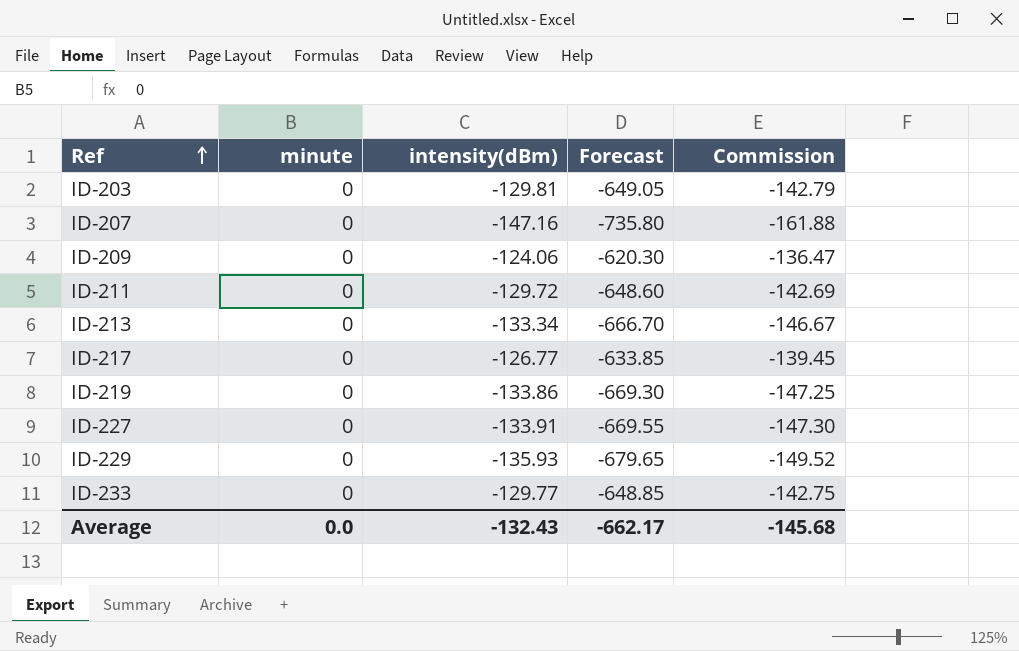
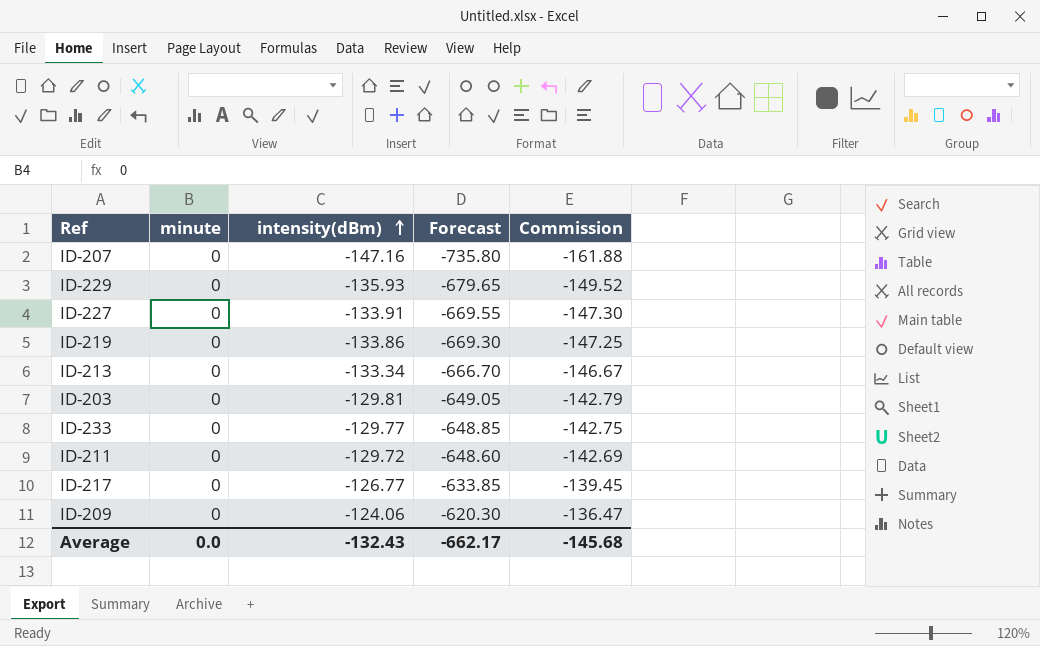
row order: Ref ascending -> intensity(dBm) ascending

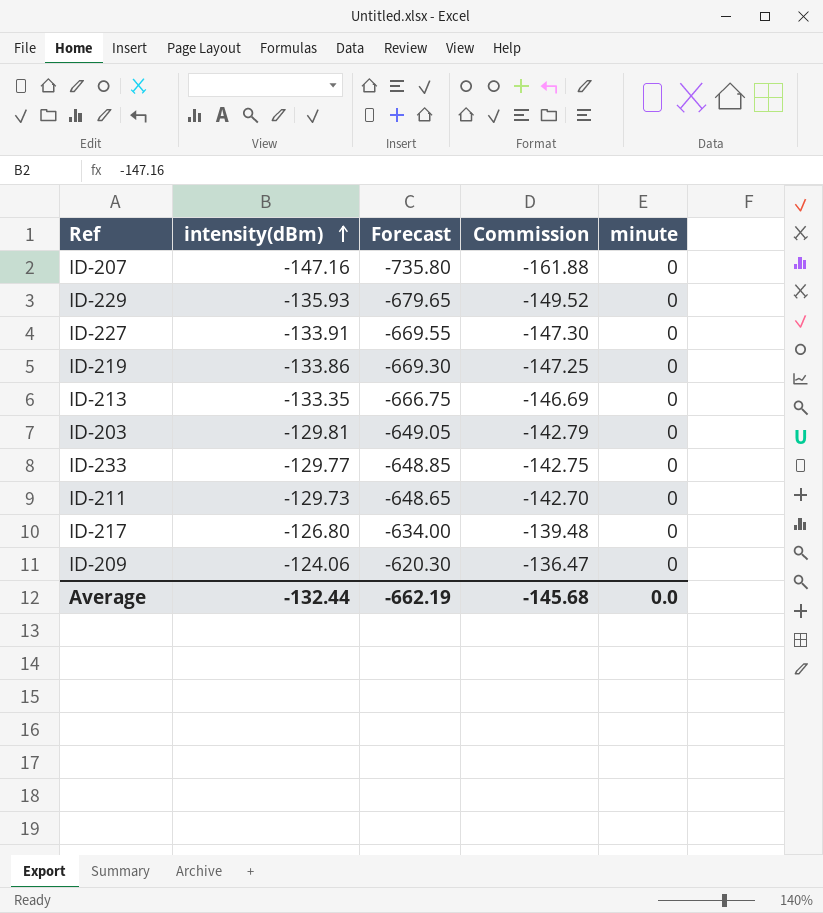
column minute | position: 2 -> 5
ID-213 | intensity(dBm): -133.34 -> -133.35
ID-213 | Forecast: -666.70 -> -666.75
ID-213 | Commission: -146.67 -> -146.69
ID-211 | intensity(dBm): -129.72 -> -129.73
ID-211 | Forecast: -648.60 -> -648.65
ID-211 | Commission: -142.69 -> -142.70
ID-217 | intensity(dBm): -126.77 -> -126.80
ID-217 | Forecast: -633.85 -> -634.00
ID-217 | Commission: -139.45 -> -139.48
Average | intensity(dBm): -132.43 -> -132.44
Average | Forecast: -662.17 -> -662.19

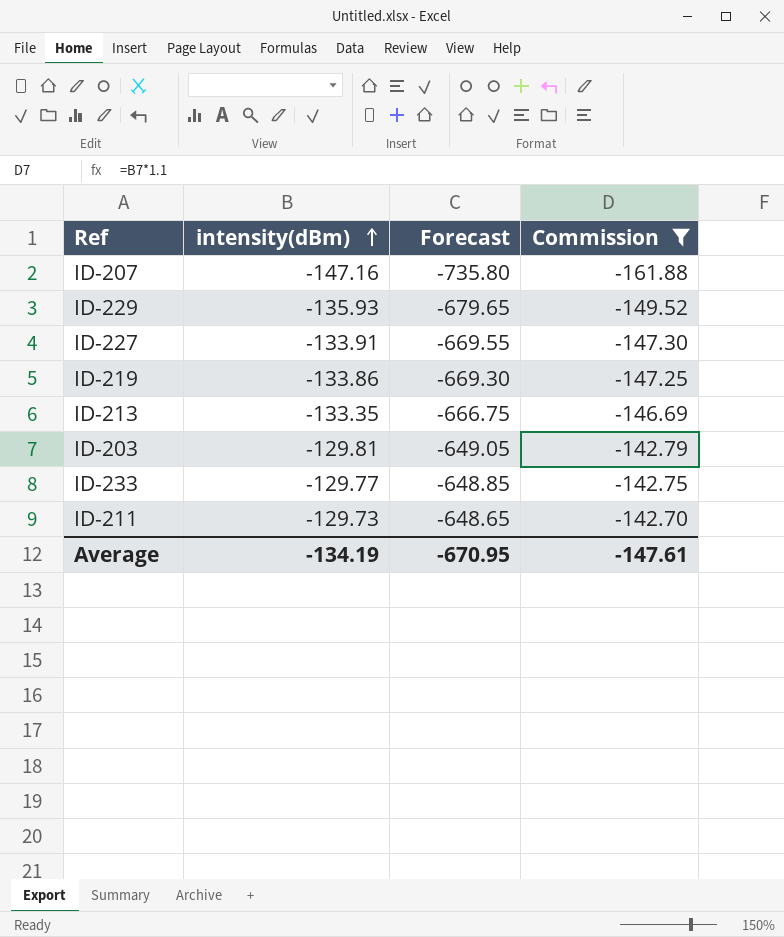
filter: none -> Commission <= -142.70
column minute | position: 5 -> none
Average | intensity(dBm): -132.44 -> -134.19
Average | Forecast: -662.19 -> -670.95
Average | Commission: -145.68 -> -147.61

